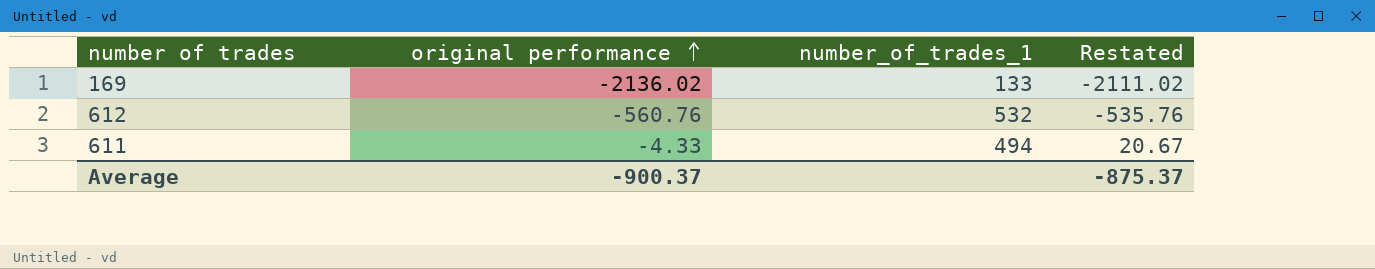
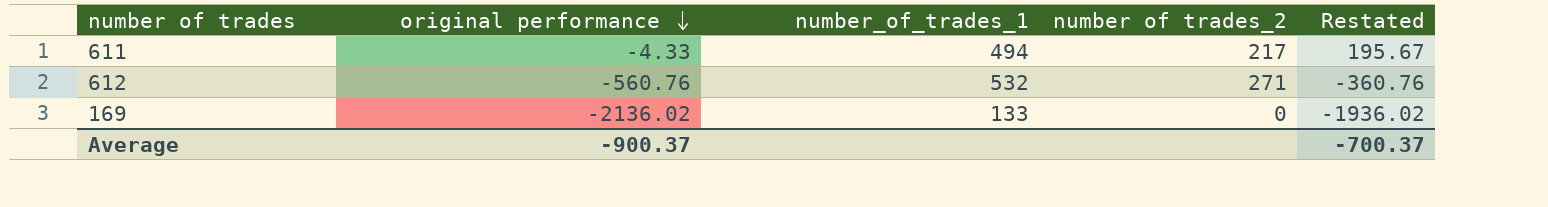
row order: original performance ascending -> original performance descending
column number of trades_2 | position: none -> 4
column Restated | formula: [original performance] + 25 -> [original performance] + 200
Average | Restated: -875.37 -> -700.37

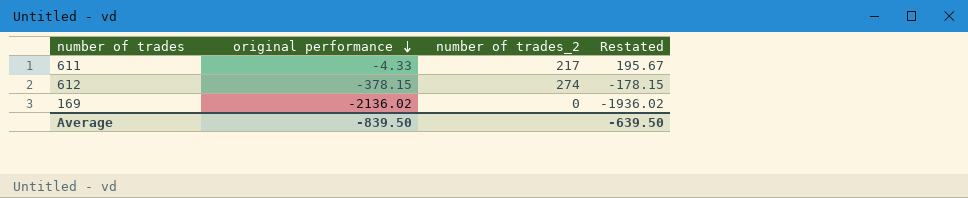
column number_of_trades_1 | position: 3 -> none
612 | original performance: -560.76 -> -378.15
612 | number of trades_2: 271 -> 274
612 | Restated: -360.76 -> -178.15
Average | original performance: -900.37 -> -839.50
Average | Restated: -700.37 -> -639.50

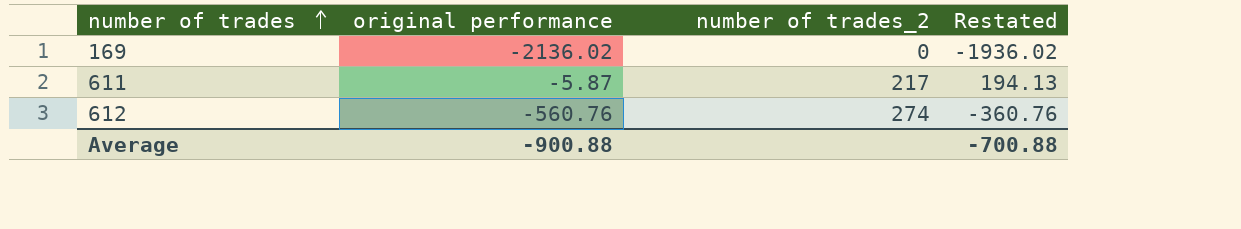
row order: original performance descending -> number of trades ascending
611 | original performance: -4.33 -> -5.87
611 | Restated: 195.67 -> 194.13
612 | original performance: -378.15 -> -560.76
612 | Restated: -178.15 -> -360.76
Average | original performance: -839.50 -> -900.88
Average | Restated: -639.50 -> -700.88

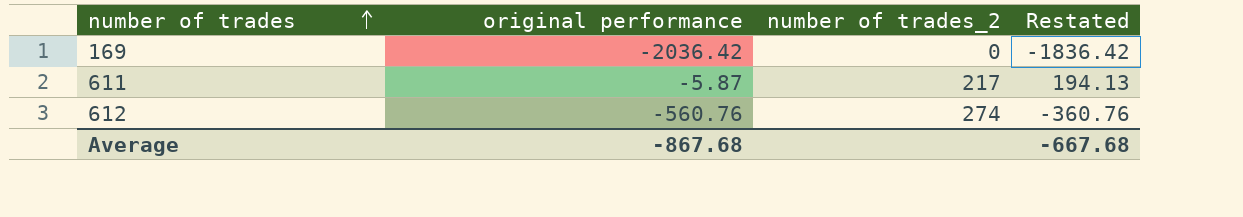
169 | original performance: -2136.02 -> -2036.42
169 | Restated: -1936.02 -> -1836.42
Average | original performance: -900.88 -> -867.68
Average | Restated: -700.88 -> -667.68

